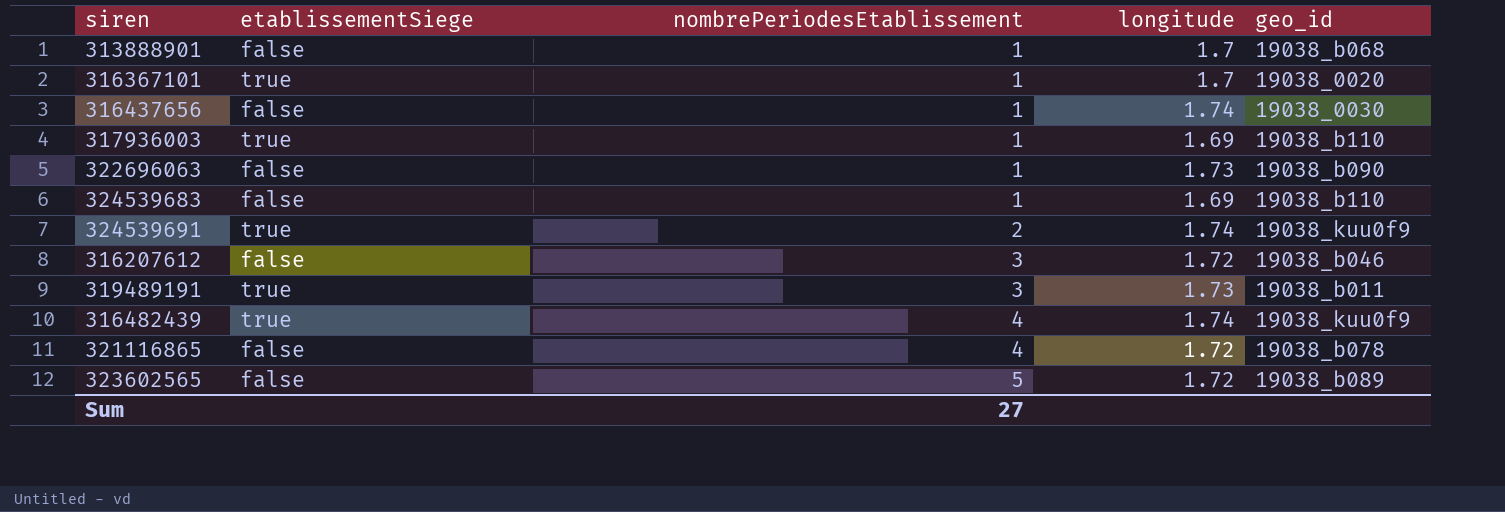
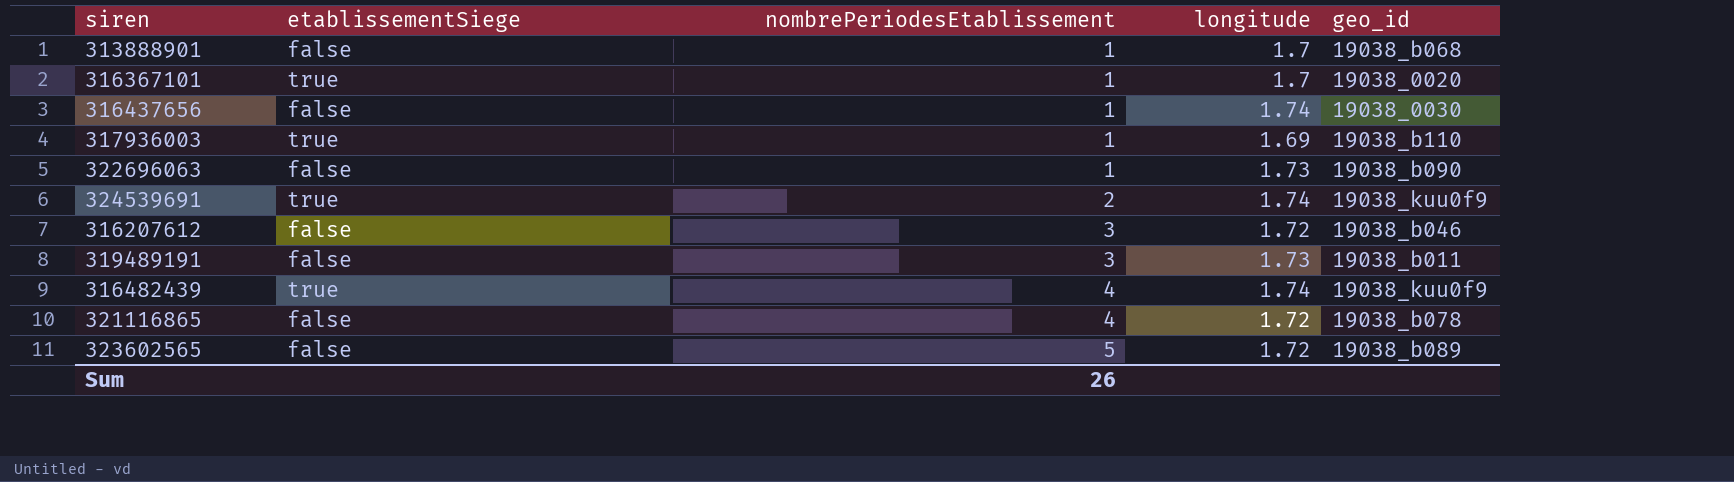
row 324539683: false | 1 | 1.69 | 19038_b110 -> none
319489191 | etablissementSiege: true -> false
Sum | nombrePeriodesEtablissement: 27 -> 26

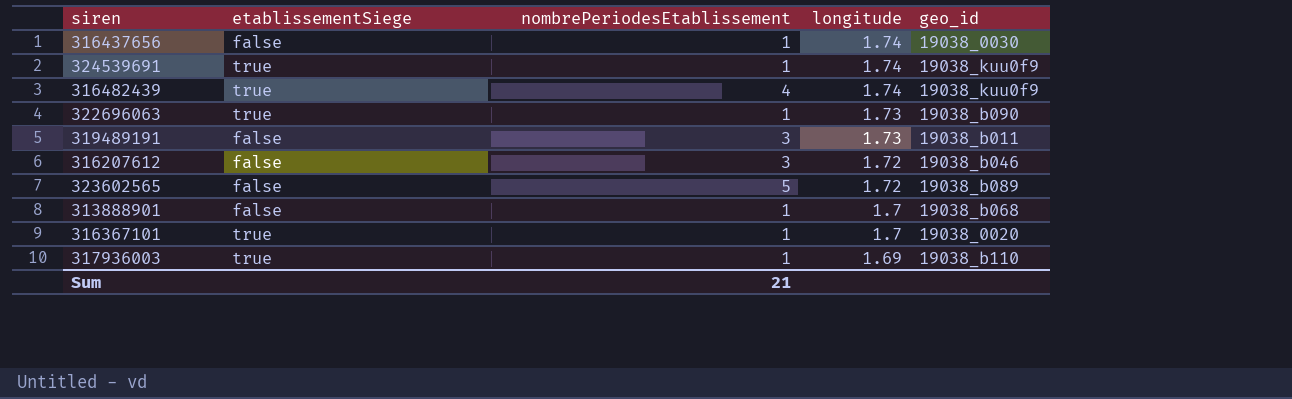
row order: nombrePeriodesEtablissement ascending -> longitude descending
row 321116865: false | 4 | 1.72 | 19038_b078 -> none
324539691 | nombrePeriodesEtablissement: 2 -> 1
322696063 | etablissementSiege: false -> true
Sum | nombrePeriodesEtablissement: 26 -> 21

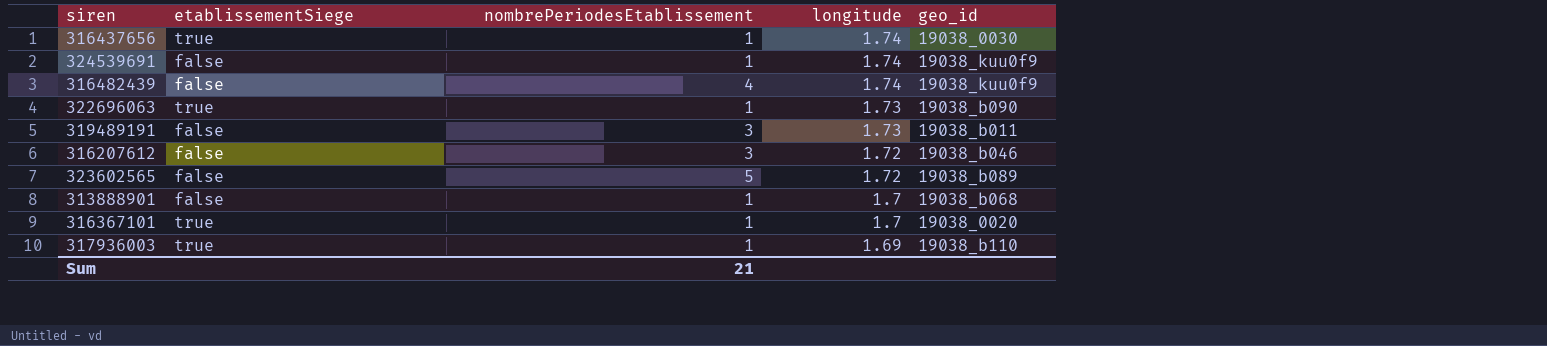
316437656 | etablissementSiege: false -> true
324539691 | etablissementSiege: true -> false
316482439 | etablissementSiege: true -> false

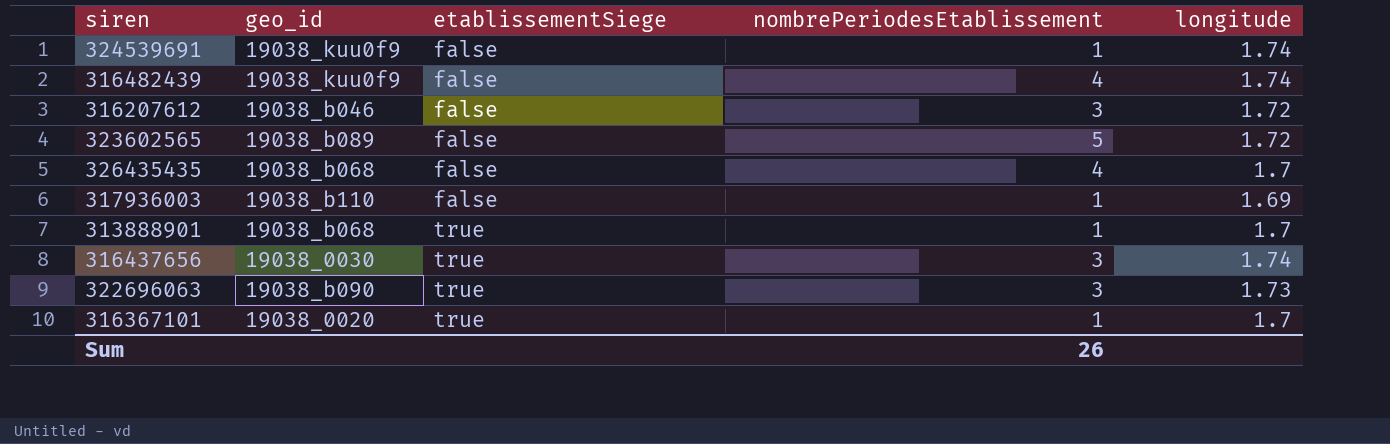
row order: longitude descending -> etablissementSiege ascending
column geo_id | position: 5 -> 2
row 319489191: false | 3 | 1.73 | 19038_b011 -> none
row 326435435: none -> 19038_b068 | false | 4 | 1.7
317936003 | etablissementSiege: true -> false
313888901 | etablissementSiege: false -> true
316437656 | nombrePeriodesEtablissement: 1 -> 3
322696063 | nombrePeriodesEtablissement: 1 -> 3
Sum | nombrePeriodesEtablissement: 21 -> 26

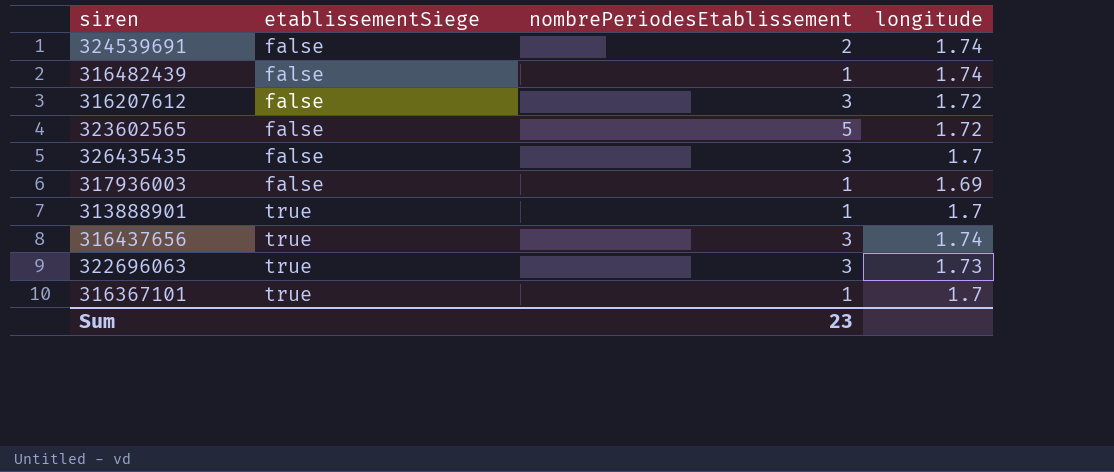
column geo_id | position: 2 -> none
324539691 | nombrePeriodesEtablissement: 1 -> 2
316482439 | nombrePeriodesEtablissement: 4 -> 1
326435435 | nombrePeriodesEtablissement: 4 -> 3
Sum | nombrePeriodesEtablissement: 26 -> 23

